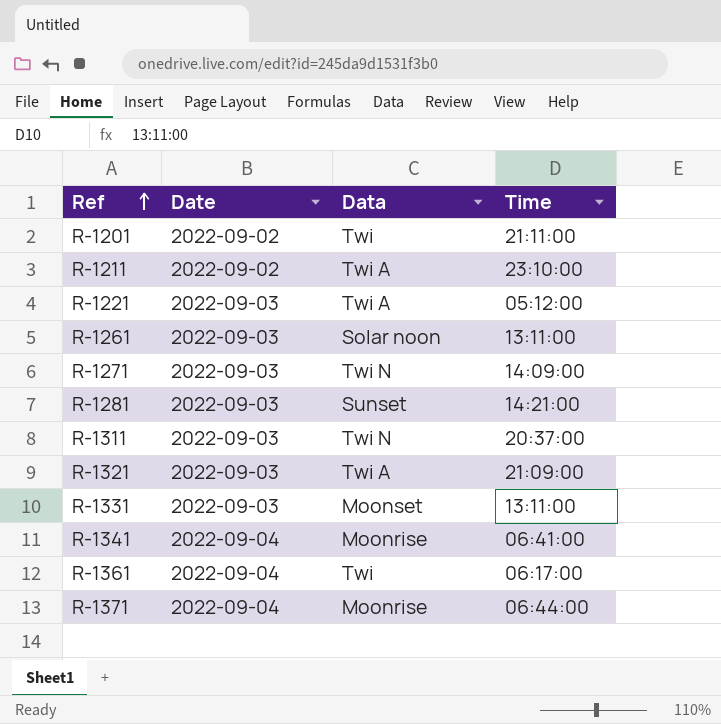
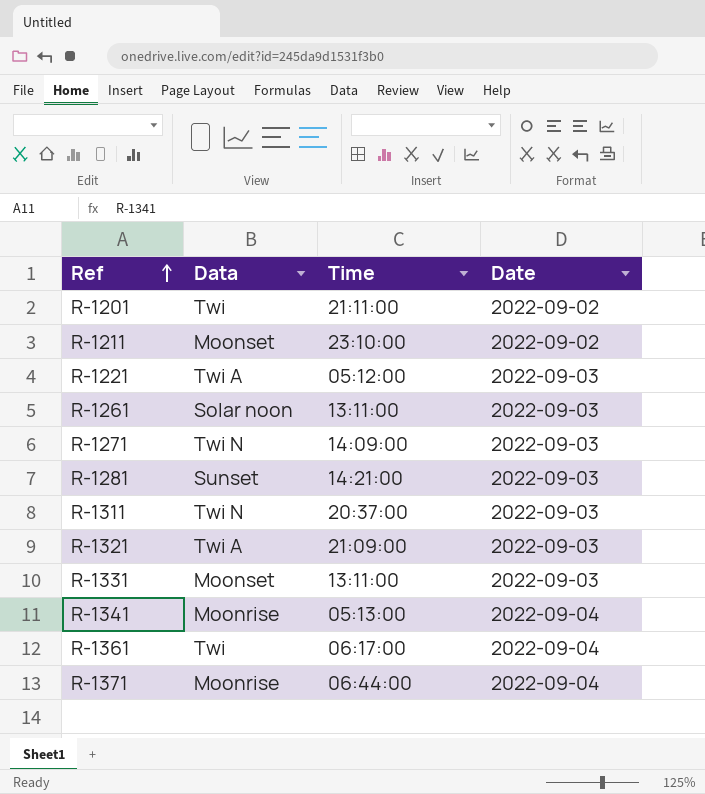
column Date | position: 2 -> 4
R-1211 | Data: Twi A -> Moonset
R-1341 | Time: 06:41:00 -> 05:13:00

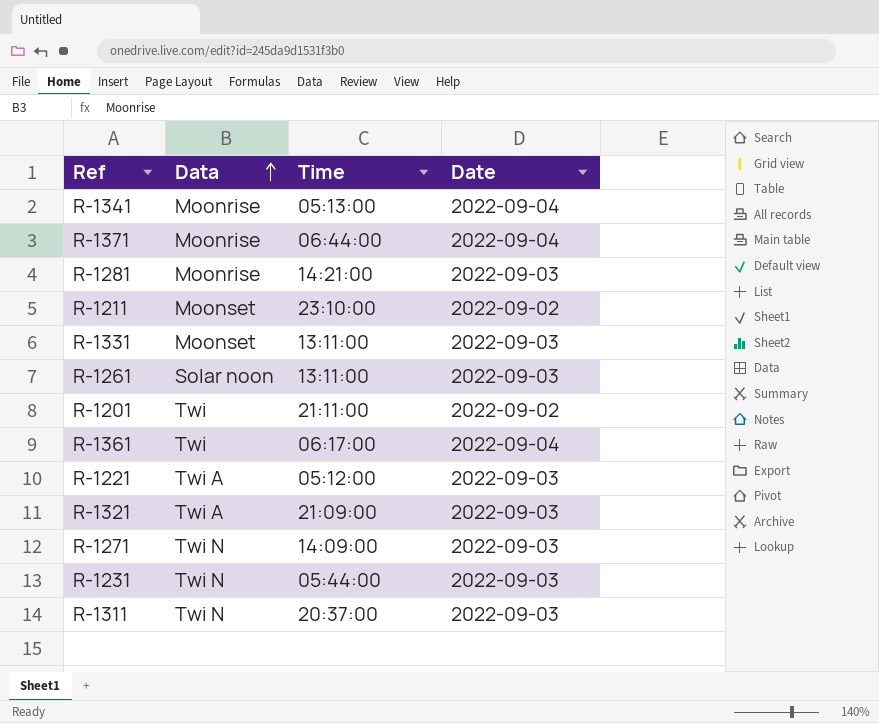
row order: Ref ascending -> Data ascending
R-1281 | Data: Sunset -> Moonrise
row R-1231: none -> Twi N | 05:44:00 | 2022-09-03

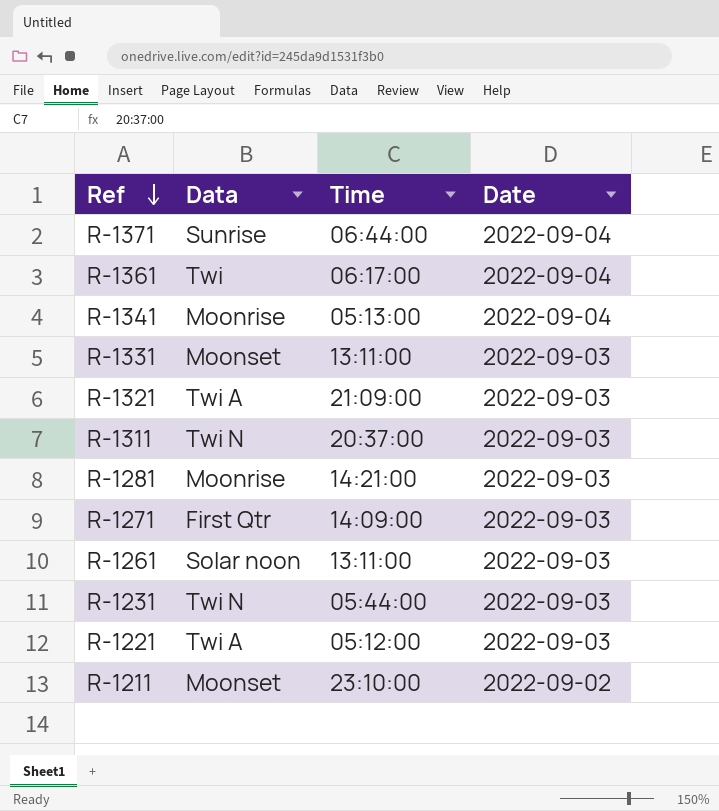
row order: Data ascending -> Ref descending
row R-1201: Twi | 21:11:00 | 2022-09-02 -> none
R-1371 | Data: Moonrise -> Sunrise
R-1271 | Data: Twi N -> First Qtr

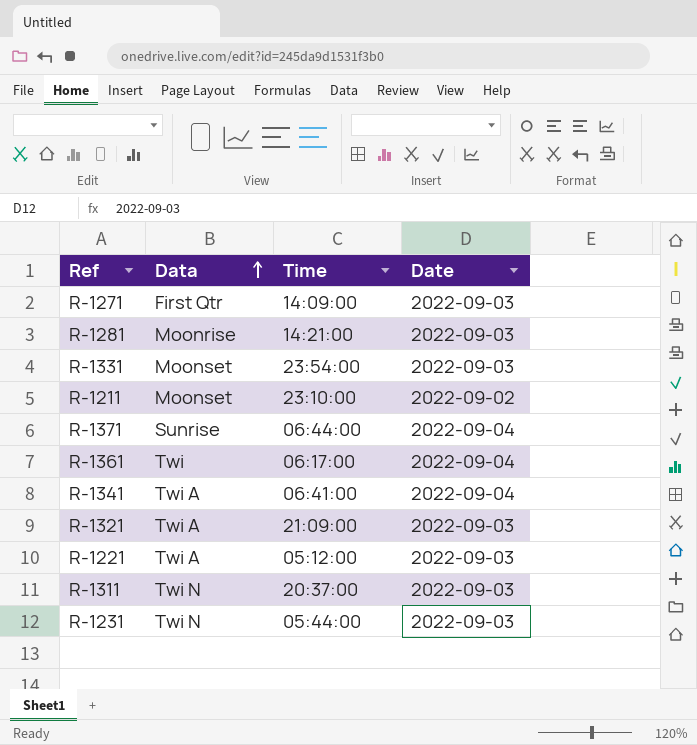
row order: Ref descending -> Data ascending
row R-1261: Solar noon | 13:11:00 | 2022-09-03 -> none
R-1331 | Time: 13:11:00 -> 23:54:00
R-1341 | Data: Moonrise -> Twi A
R-1341 | Time: 05:13:00 -> 06:41:00

